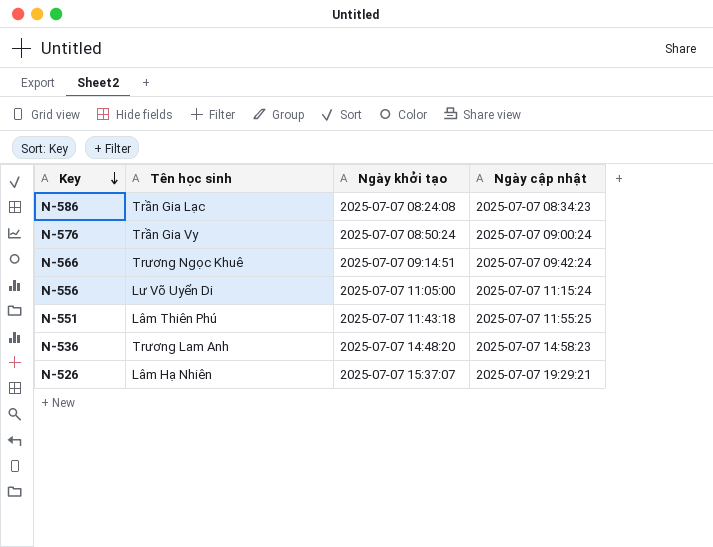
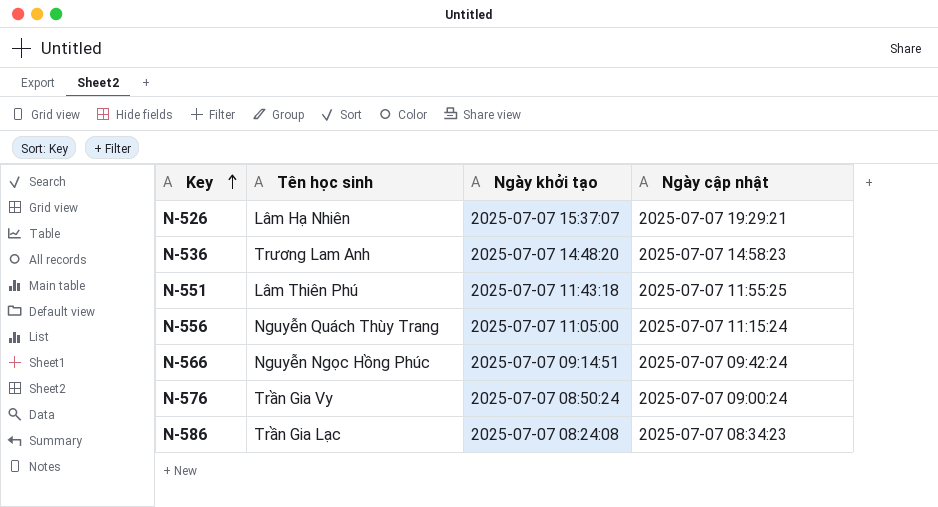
row order: Key descending -> Key ascending
N-556 | Tên học sinh: Lư Võ Uyển Di -> Nguyễn Quách Thùy Trang
N-566 | Tên học sinh: Trương Ngọc Khuê -> Nguyễn Ngọc Hồng Phúc

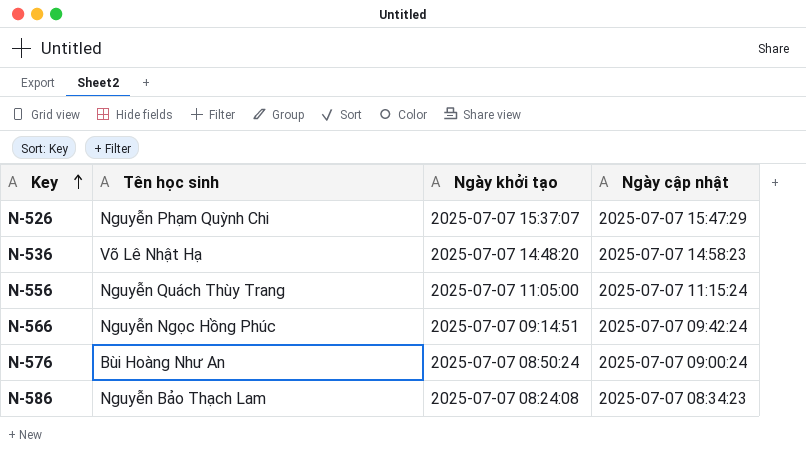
row N-551: Lâm Thiên Phú | 2025-07-07 11:43:18 | 2025-07-07 11:55:25 -> none
N-526 | Tên học sinh: Lâm Hạ Nhiên -> Nguyễn Phạm Quỳnh Chi
N-526 | Ngày cập nhật: 2025-07-07 19:29:21 -> 2025-07-07 15:47:29
N-536 | Tên học sinh: Trương Lam Anh -> Võ Lê Nhật Hạ
N-576 | Tên học sinh: Trần Gia Vy -> Bùi Hoàng Như An
N-586 | Tên học sinh: Trần Gia Lạc -> Nguyễn Bảo Thạch Lam

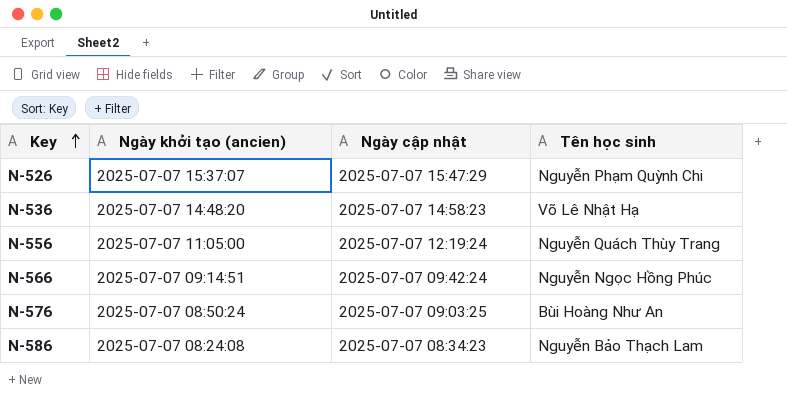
column name: Ngày khởi tạo -> Ngày khởi tạo (ancien)
column Tên học sinh | position: 2 -> 4
N-556 | Ngày cập nhật: 2025-07-07 11:15:24 -> 2025-07-07 12:19:24
N-576 | Ngày cập nhật: 2025-07-07 09:00:24 -> 2025-07-07 09:03:25

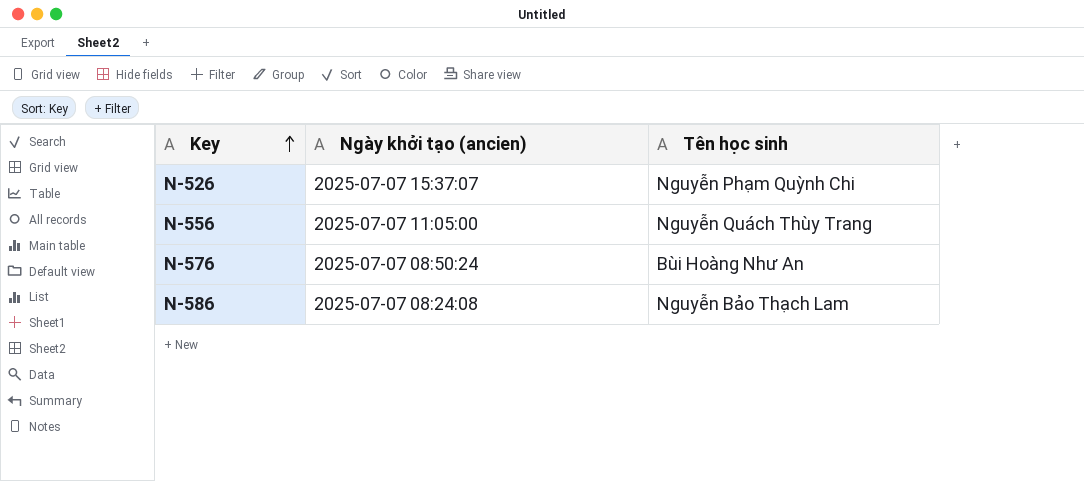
column Ngày cập nhật | position: 3 -> none
row N-536: 2025-07-07 14:48:20 | 2025-07-07 14:58:23 | Võ Lê Nhật Hạ -> none
row N-566: 2025-07-07 09:14:51 | 2025-07-07 09:42:24 | Nguyễn Ngọc Hồng Phúc -> none

